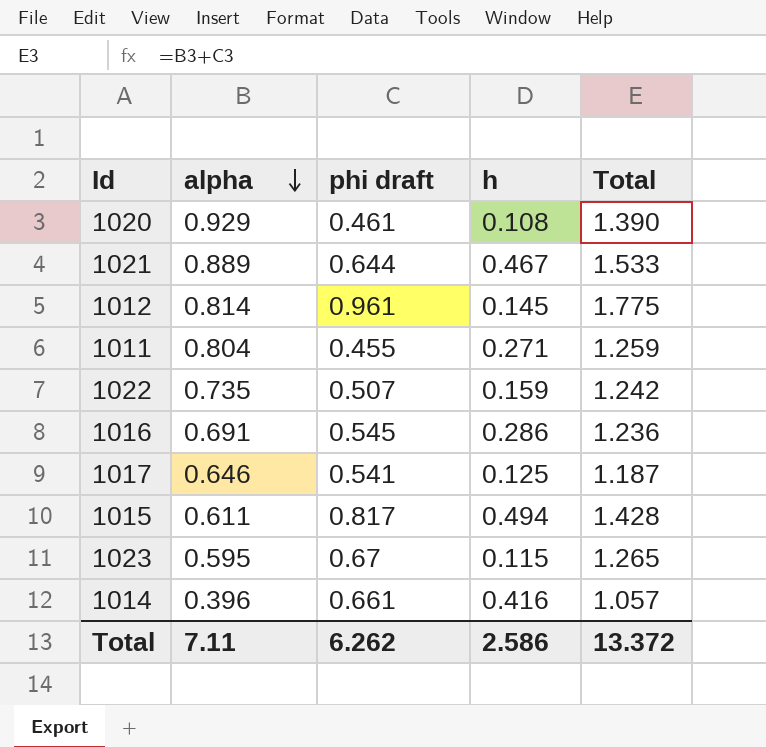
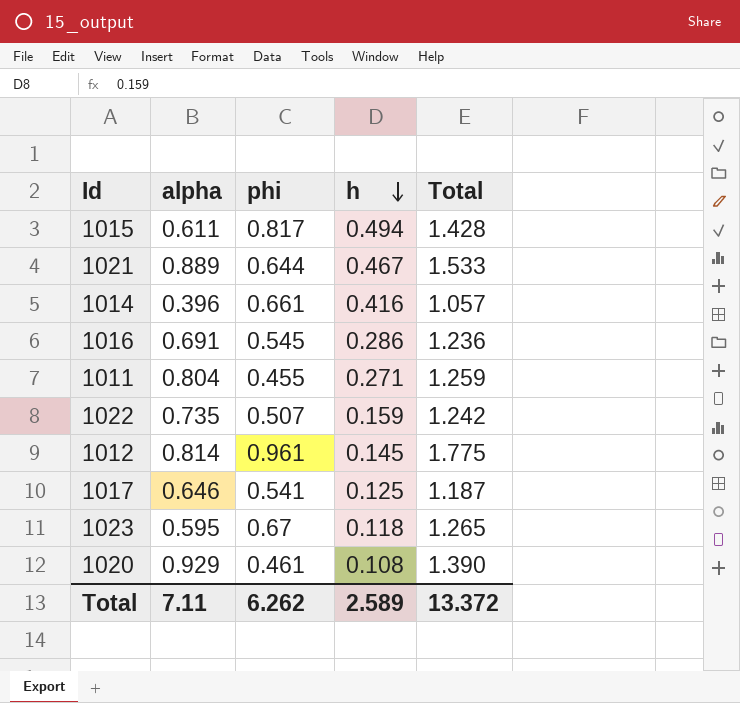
row order: alpha descending -> h descending
column name: phi draft -> phi
1023 | h: 0.115 -> 0.118
Total | h: 2.586 -> 2.589

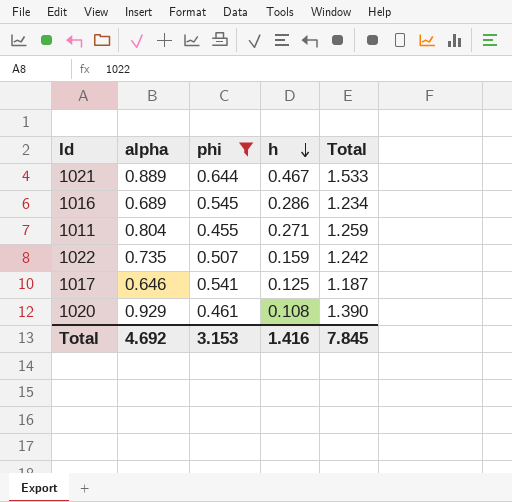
filter: none -> phi <= 0.644
1016 | alpha: 0.691 -> 0.689
1016 | Total: 1.236 -> 1.234
Total | alpha: 7.11 -> 4.692
Total | phi: 6.262 -> 3.153
Total | h: 2.589 -> 1.416
Total | Total: 13.372 -> 7.845

